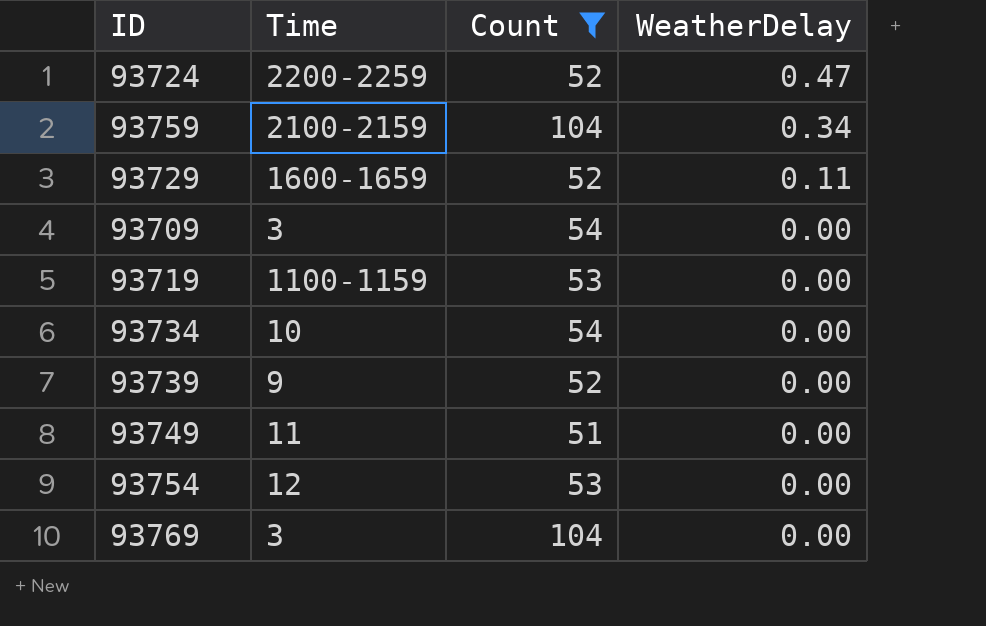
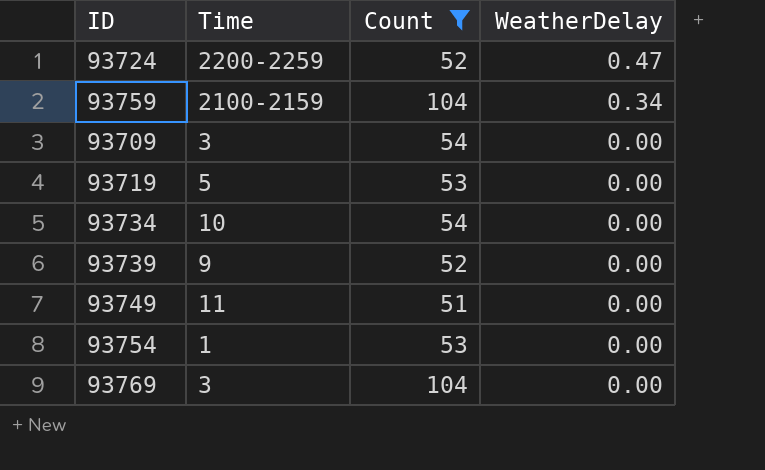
row 93729: 1600-1659 | 52 | 0.11 -> none
93719 | Time: 1100-1159 -> 5
93754 | Time: 12 -> 1

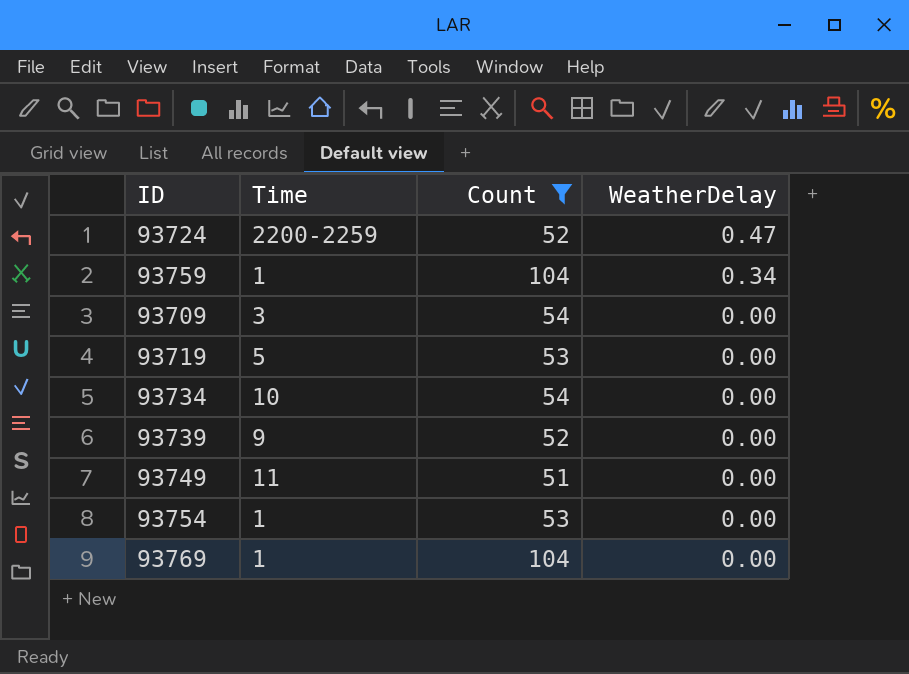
93759 | Time: 2100-2159 -> 1
93769 | Time: 3 -> 1

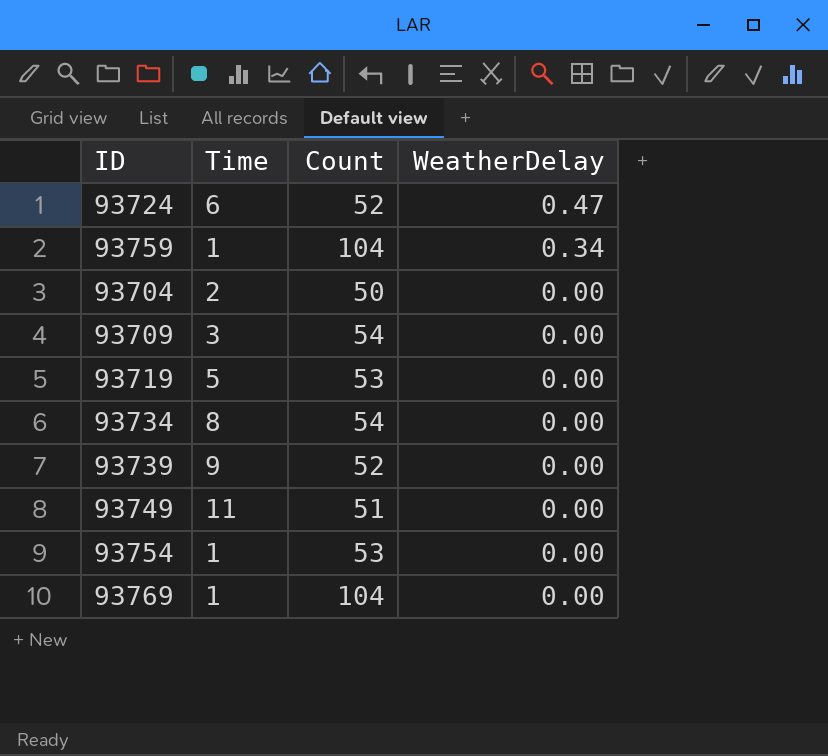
filter: Count != 50 -> none
93724 | Time: 2200-2259 -> 6
93734 | Time: 10 -> 8

